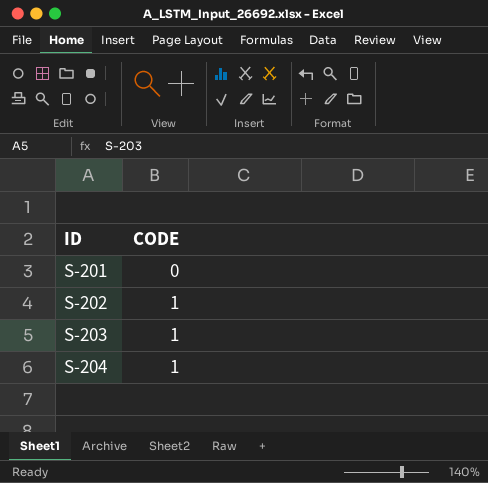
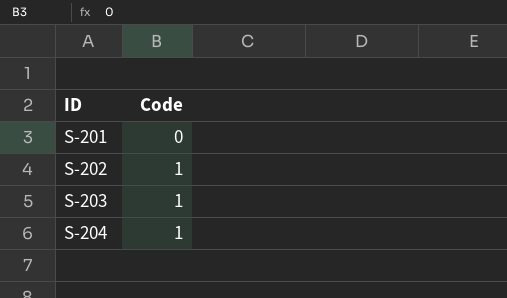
column name: CODE -> Code

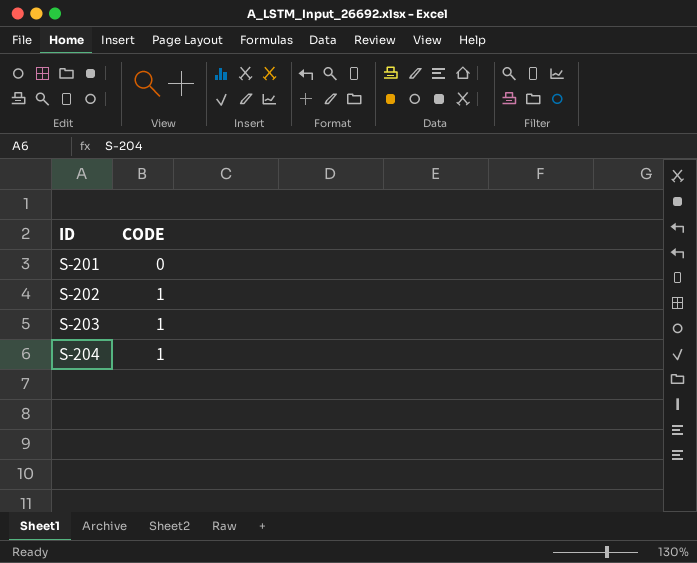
column name: Code -> CODE

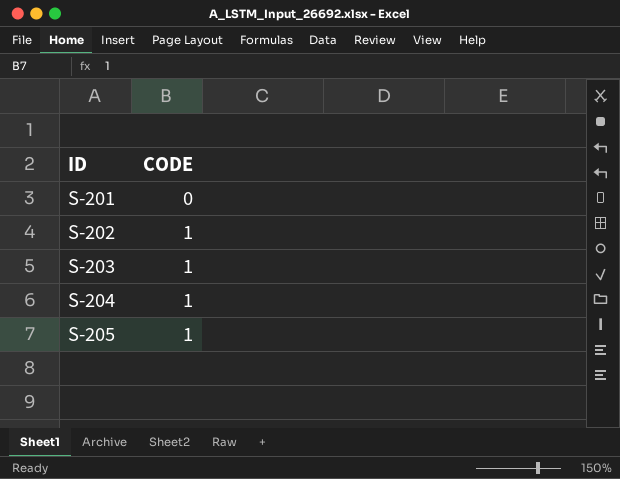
row S-205: none -> 1

